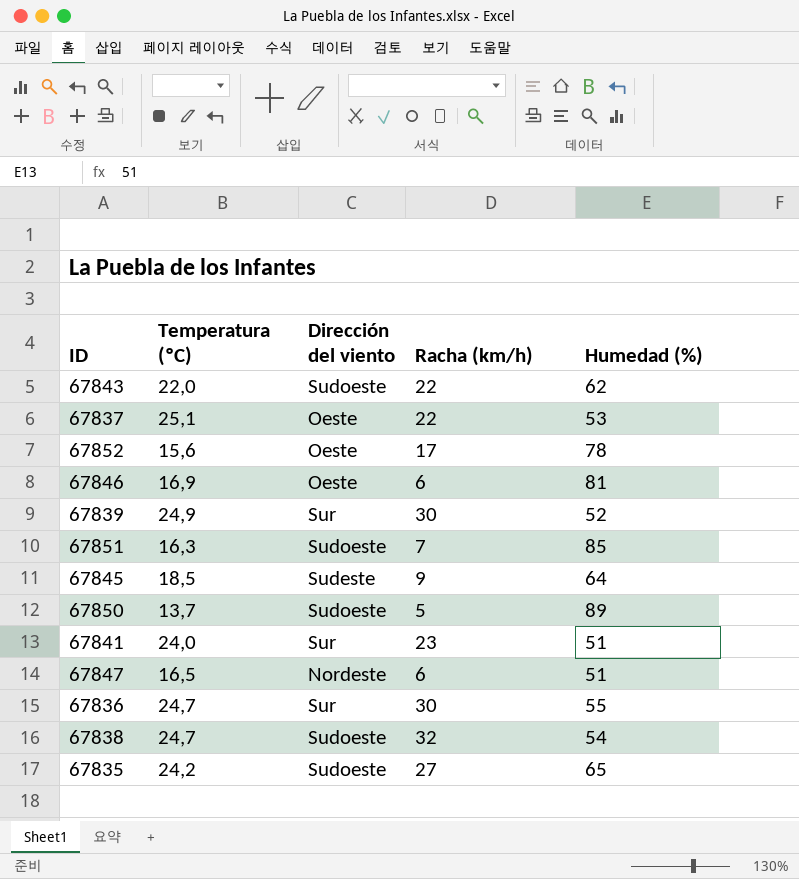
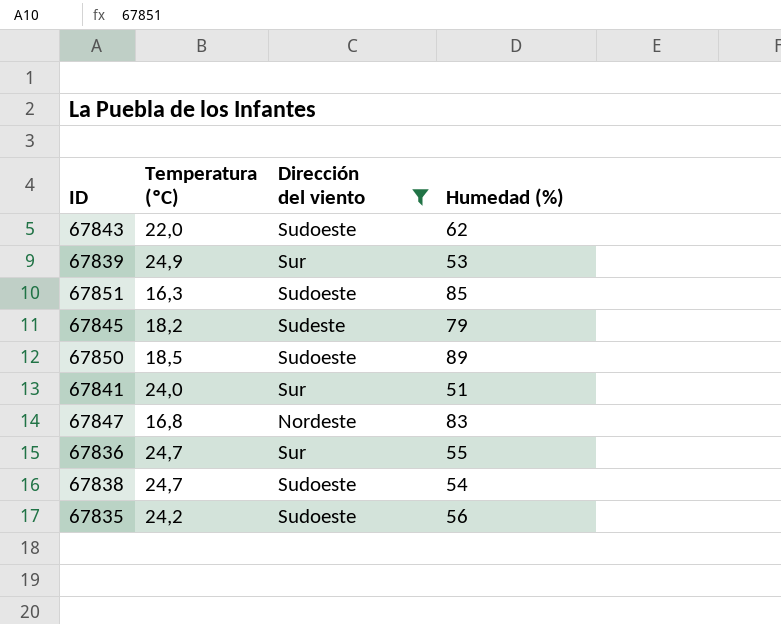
filter: none -> Dirección del viento != Oeste
column Racha (km/h) | position: 4 -> none
67839 | Humedad (%): 52 -> 53
67845 | Temperatura (ºC): 18,5 -> 18,2
67845 | Humedad (%): 64 -> 79
67850 | Temperatura (ºC): 13,7 -> 18,5
67847 | Temperatura (ºC): 16,5 -> 16,8
67847 | Humedad (%): 51 -> 83
67835 | Humedad (%): 65 -> 56

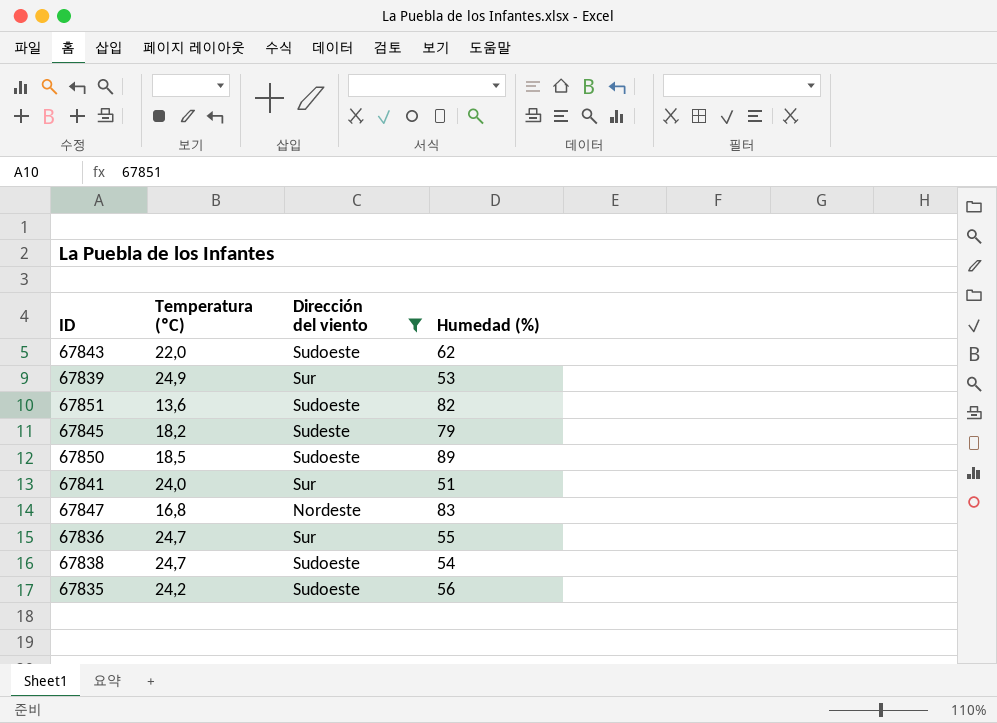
67851 | Temperatura (ºC): 16,3 -> 13,6
67851 | Humedad (%): 85 -> 82

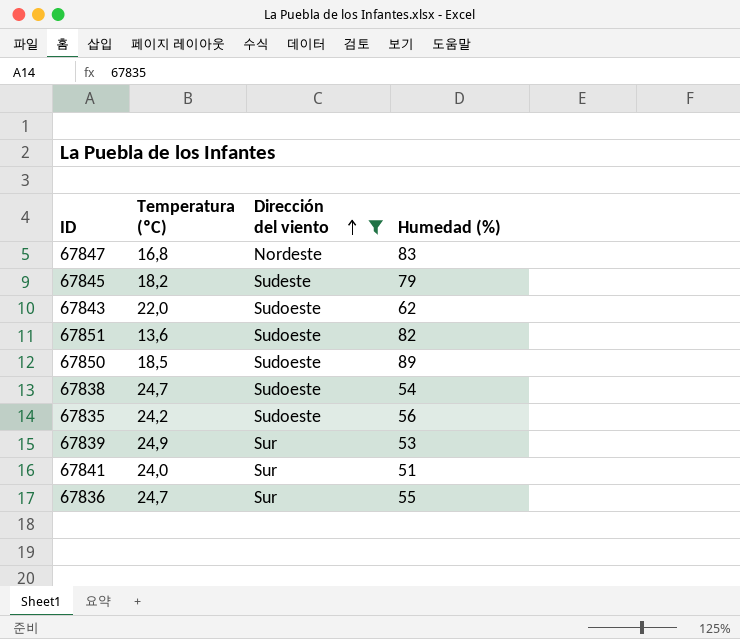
row order: none -> Dirección del viento ascending

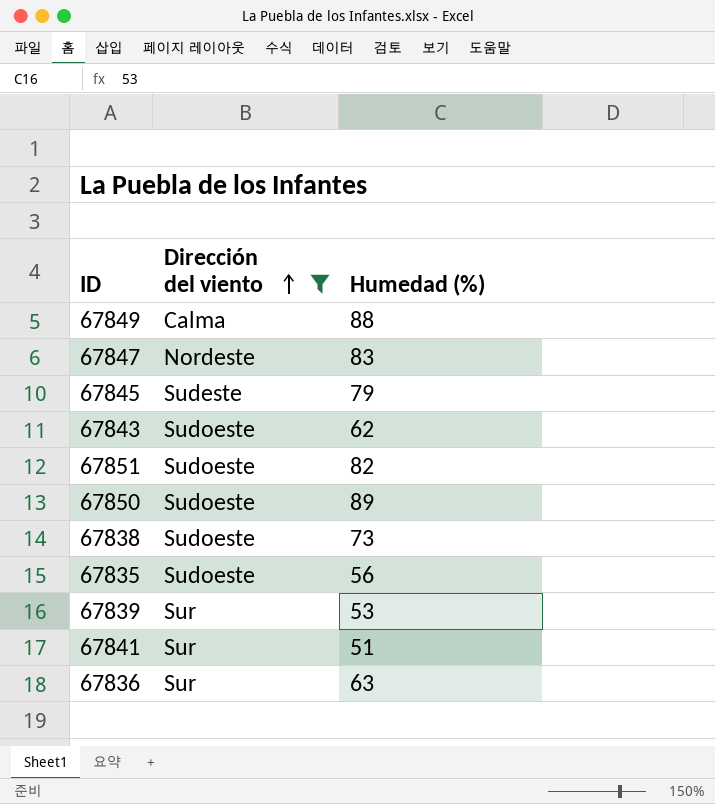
column Temperatura (ºC) | position: 2 -> none
row 67849: none -> Calma | 88
67838 | Humedad (%): 54 -> 73
67836 | Humedad (%): 55 -> 63

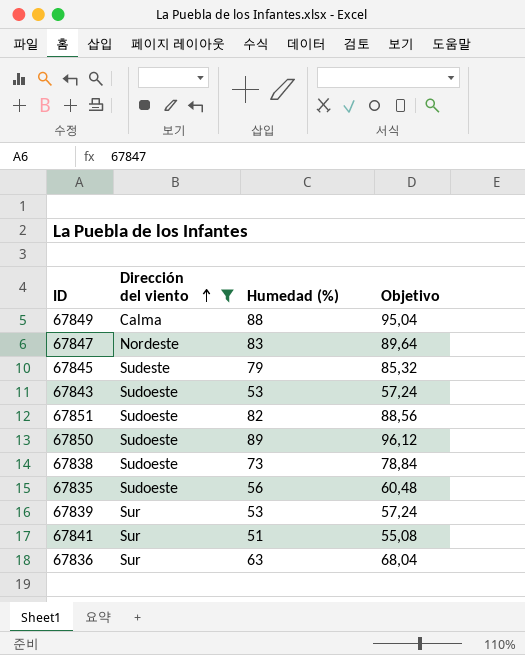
column Objetivo | formula: none -> [Humedad (%)] * 1,08
67843 | Humedad (%): 62 -> 53

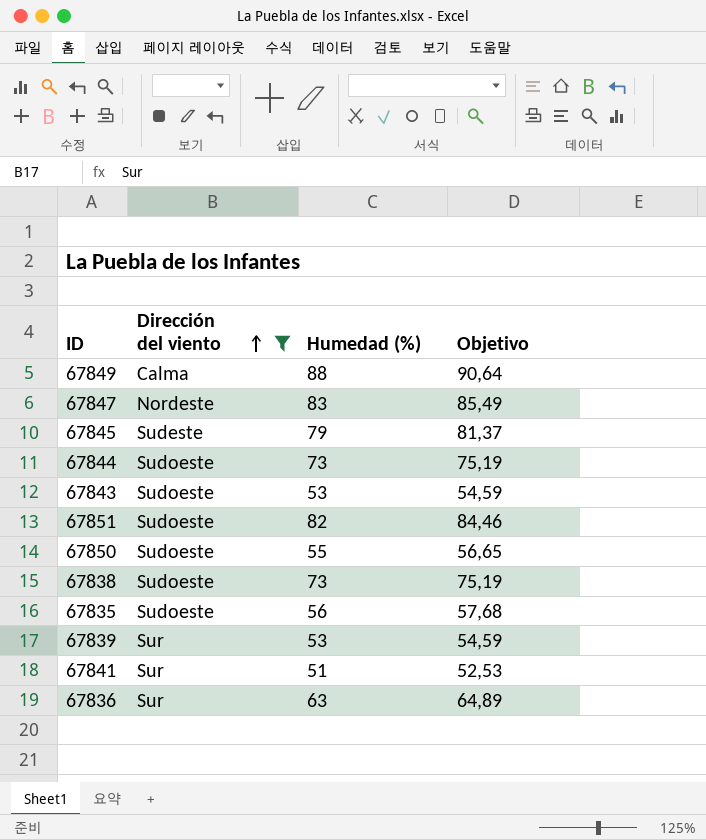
column Objetivo | formula: [Humedad (%)] * 1,08 -> [Humedad (%)] * 1,03
row 67844: none -> Sudoeste | 73 | 75,19
67850 | Humedad (%): 89 -> 55

